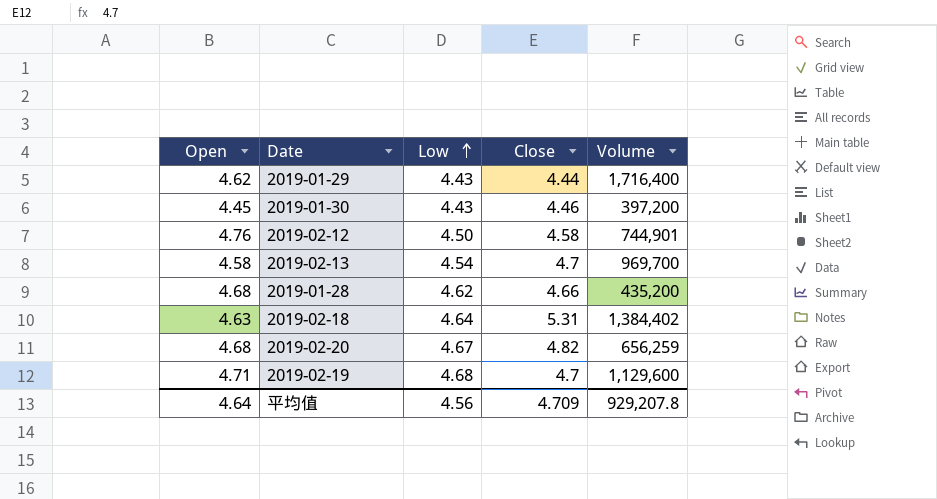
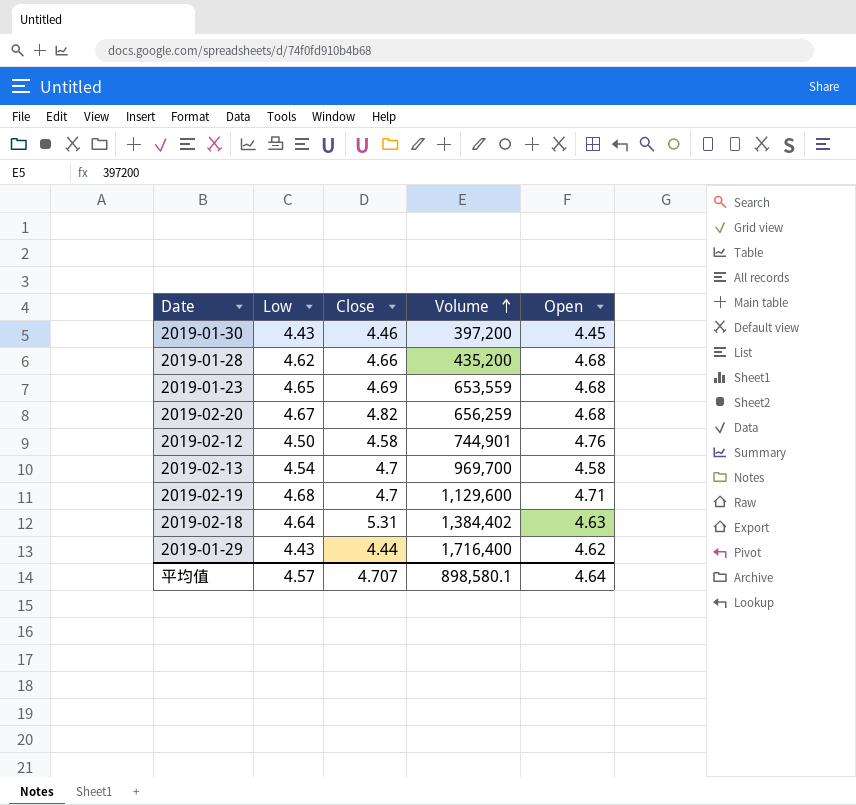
row order: Low ascending -> Volume ascending
column Open | position: 1 -> 5
row 2019-01-23: none -> 4.65 | 4.69 | 653,559 | 4.68
平均值 | Low: 4.56 -> 4.57
平均值 | Close: 4.709 -> 4.707
平均值 | Volume: 929,207.8 -> 898,580.1

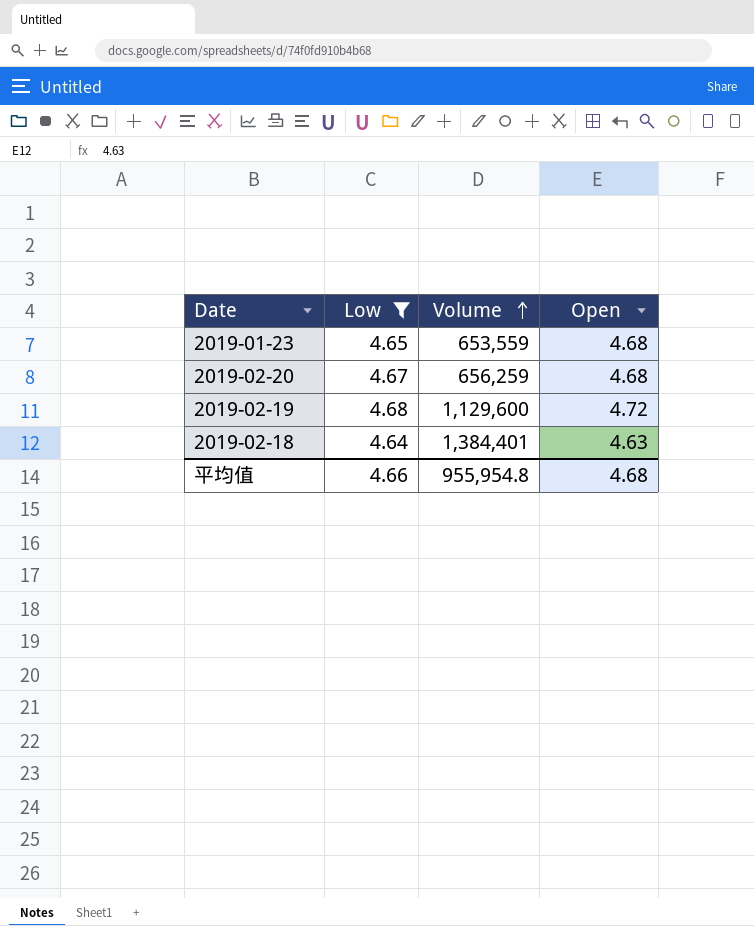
filter: none -> Low >= 4.64
column Close | position: 3 -> none
2019-02-19 | Open: 4.71 -> 4.72
2019-02-18 | Volume: 1,384,402 -> 1,384,401
平均值 | Low: 4.57 -> 4.66
平均值 | Volume: 898,580.1 -> 955,954.8
平均值 | Open: 4.64 -> 4.68

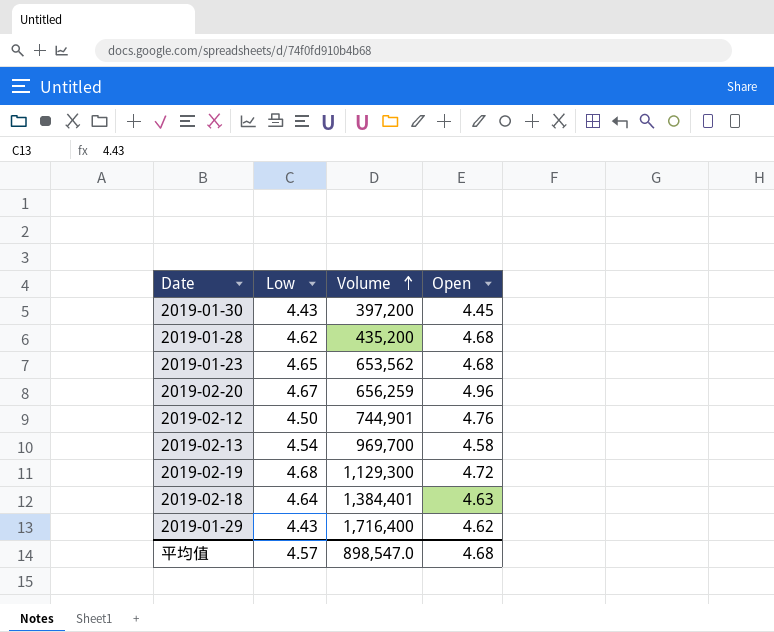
filter: Low >= 4.64 -> none
2019-01-23 | Volume: 653,559 -> 653,562
2019-02-20 | Open: 4.68 -> 4.96
2019-02-19 | Volume: 1,129,600 -> 1,129,300
平均值 | Low: 4.66 -> 4.57
平均值 | Volume: 955,954.8 -> 898,547.0

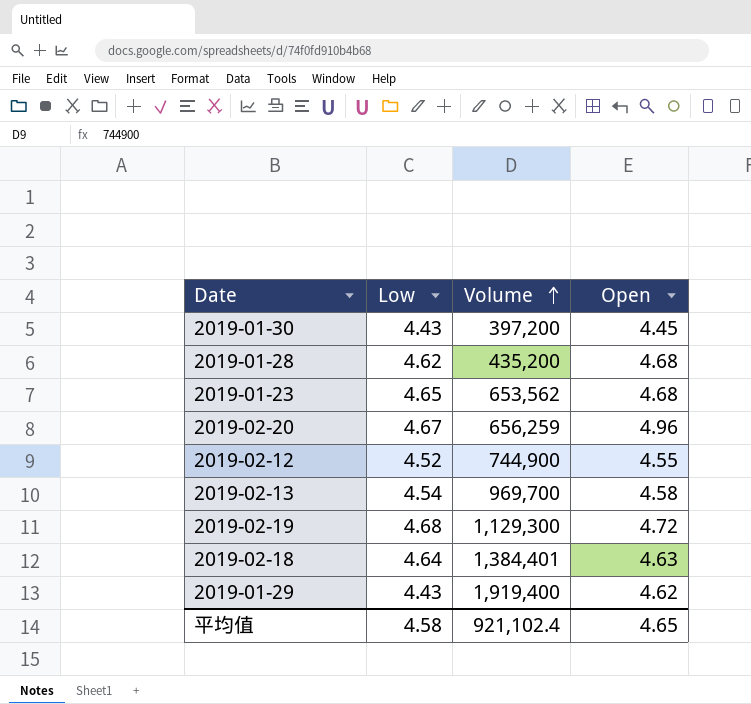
2019-02-12 | Low: 4.50 -> 4.52
2019-02-12 | Volume: 744,901 -> 744,900
2019-02-12 | Open: 4.76 -> 4.55
2019-01-29 | Volume: 1,716,400 -> 1,919,400
平均值 | Low: 4.57 -> 4.58
平均值 | Volume: 898,547.0 -> 921,102.4
平均值 | Open: 4.68 -> 4.65

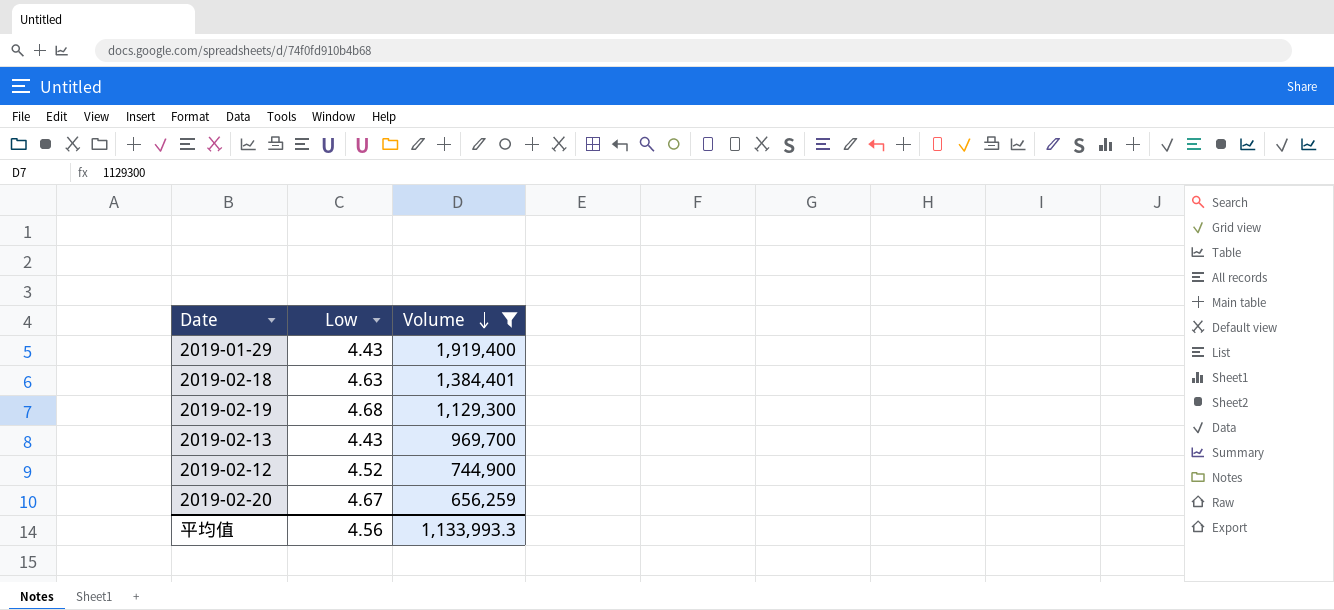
filter: none -> Volume >= 656,259
row order: Volume ascending -> Volume descending
column Open | position: 4 -> none
2019-02-18 | Low: 4.64 -> 4.63
2019-02-13 | Low: 4.54 -> 4.43
平均值 | Low: 4.58 -> 4.56
平均值 | Volume: 921,102.4 -> 1,133,993.3

